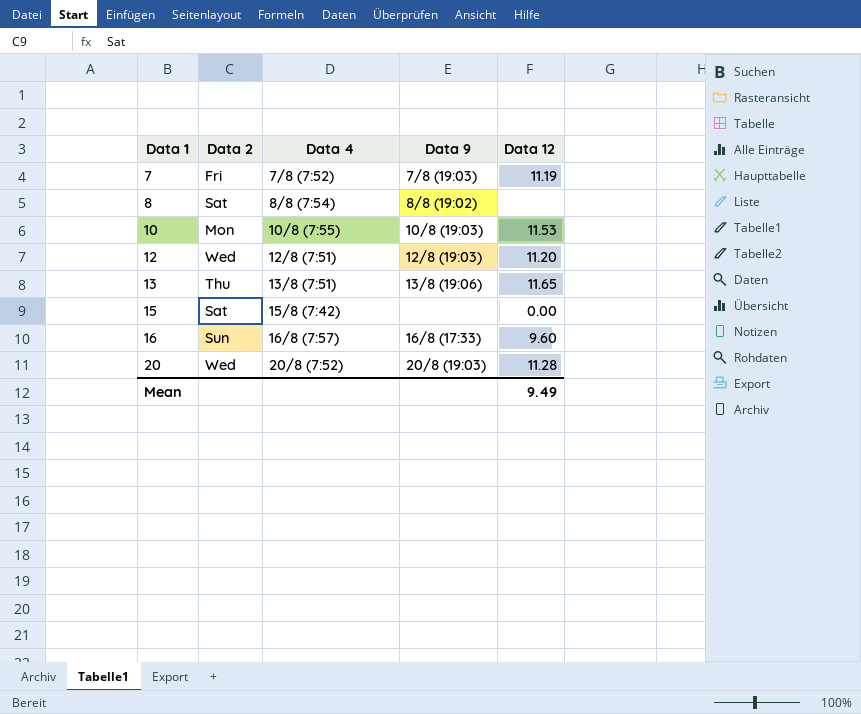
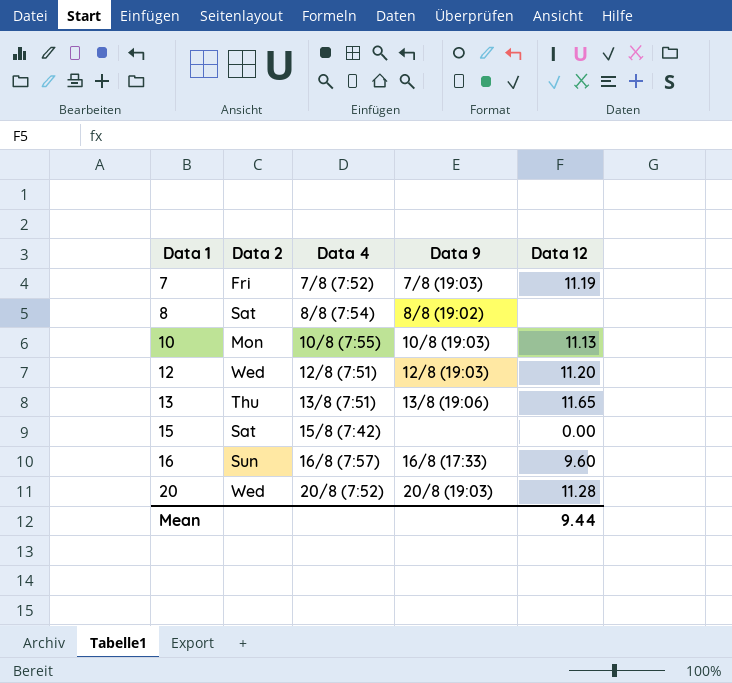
10 | Data 12: 11.53 -> 11.13
Mean | Data 12: 9.49 -> 9.44

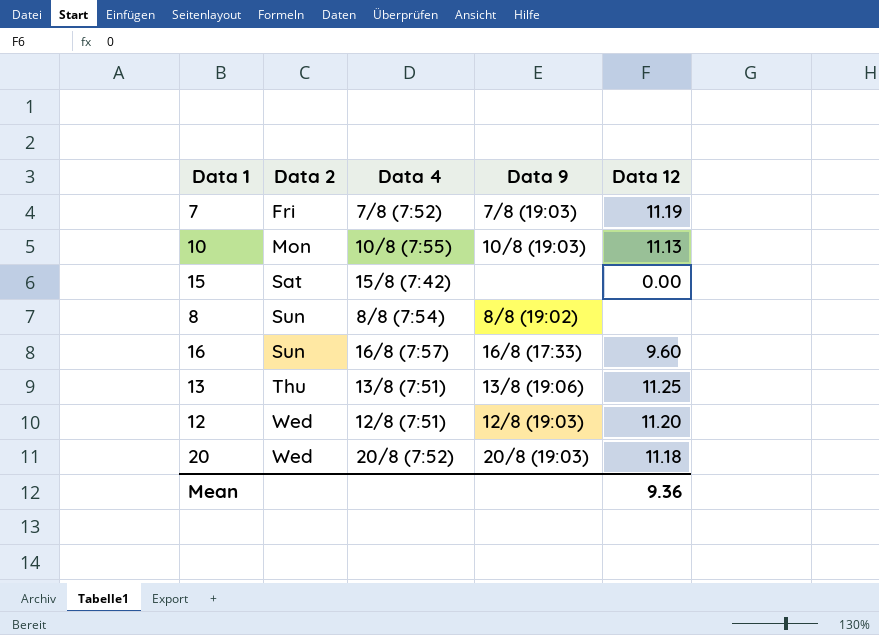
row order: Data 1 ascending -> Data 2 ascending
8 | Data 2: Sat -> Sun
13 | Data 12: 11.65 -> 11.25
20 | Data 12: 11.28 -> 11.18
Mean | Data 12: 9.44 -> 9.36

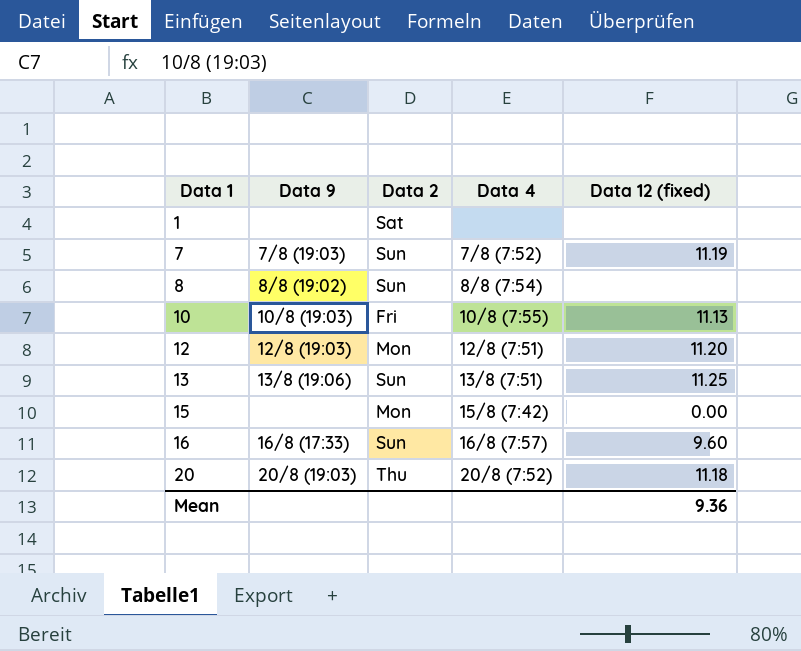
row order: Data 2 ascending -> Data 1 ascending
column Data 9 | position: 4 -> 2
column name: Data 12 -> Data 12 (fixed)
row 1: none -> none | Sat | none | none
7 | Data 2: Fri -> Sun
10 | Data 2: Mon -> Fri
12 | Data 2: Wed -> Mon
13 | Data 2: Thu -> Sun
15 | Data 2: Sat -> Mon
20 | Data 2: Wed -> Thu

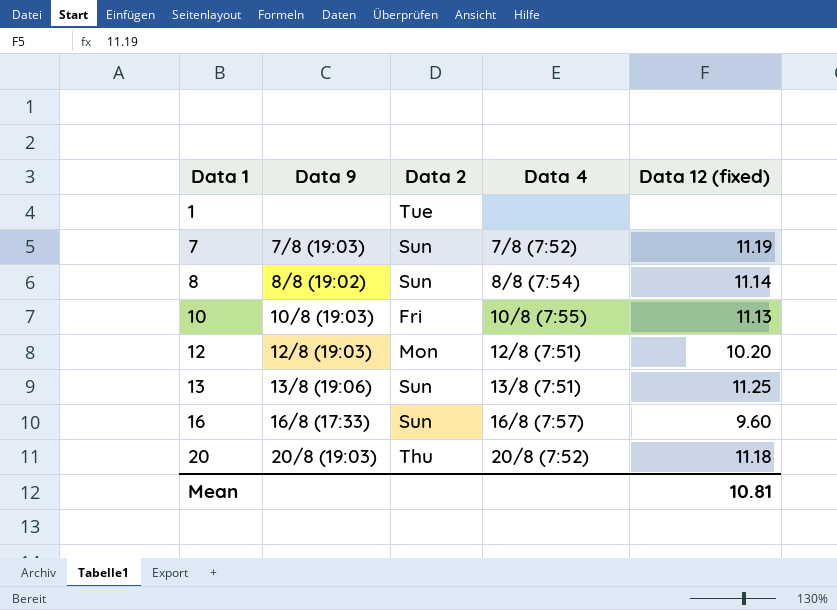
row 15: none | Mon | 15/8 (7:42) | 0.00 -> none
1 | Data 2: Sat -> Tue
8 | Data 12 (fixed): none -> 11.14
12 | Data 12 (fixed): 11.20 -> 10.20
Mean | Data 12 (fixed): 9.36 -> 10.81

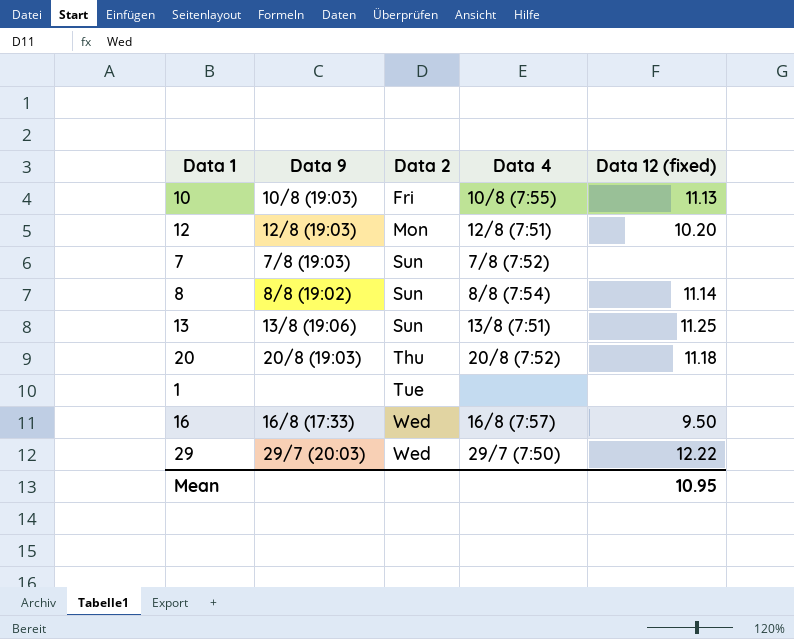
row order: Data 1 ascending -> Data 2 ascending
7 | Data 12 (fixed): 11.19 -> none
16 | Data 2: Sun -> Wed
16 | Data 12 (fixed): 9.60 -> 9.50
row 29: none -> 29/7 (20:03) | Wed | 29/7 (7:50) | 12.22
Mean | Data 12 (fixed): 10.81 -> 10.95

